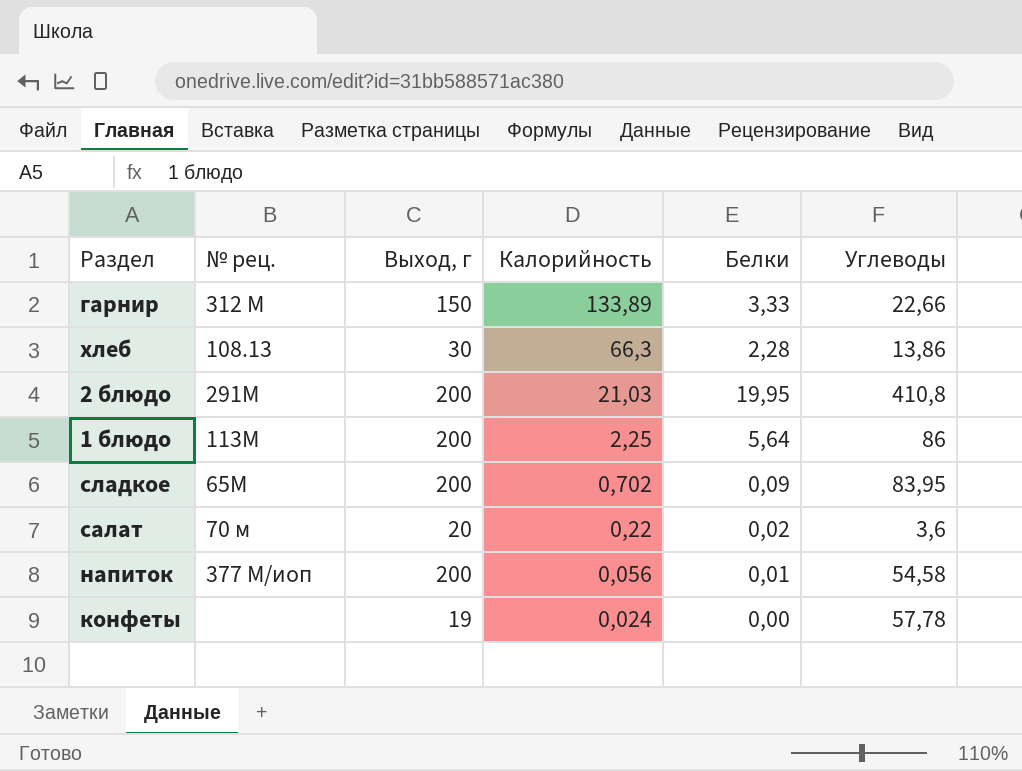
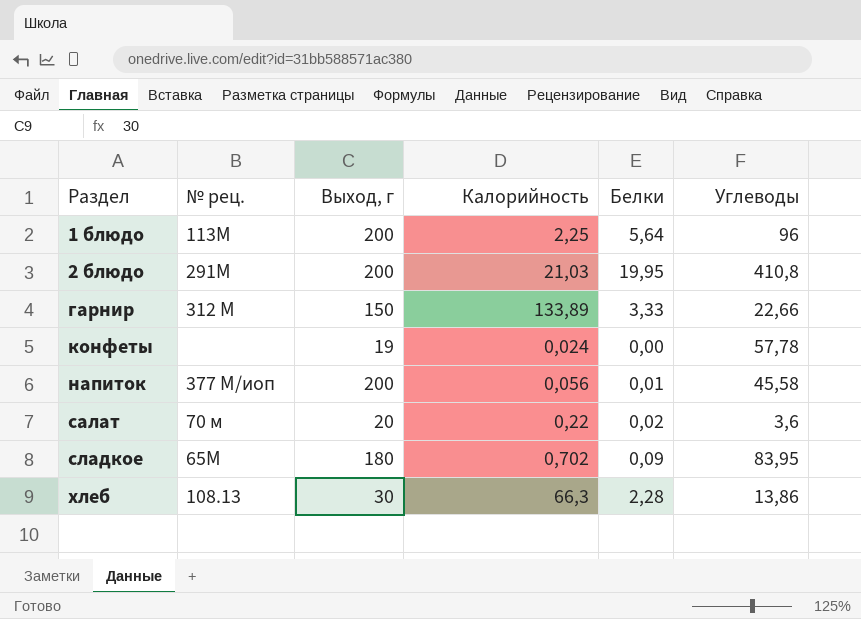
row order: Калорийность descending -> Раздел ascending
1 блюдо | Углеводы: 86 -> 96
напиток | Углеводы: 54,58 -> 45,58
сладкое | Выход, г: 200 -> 180

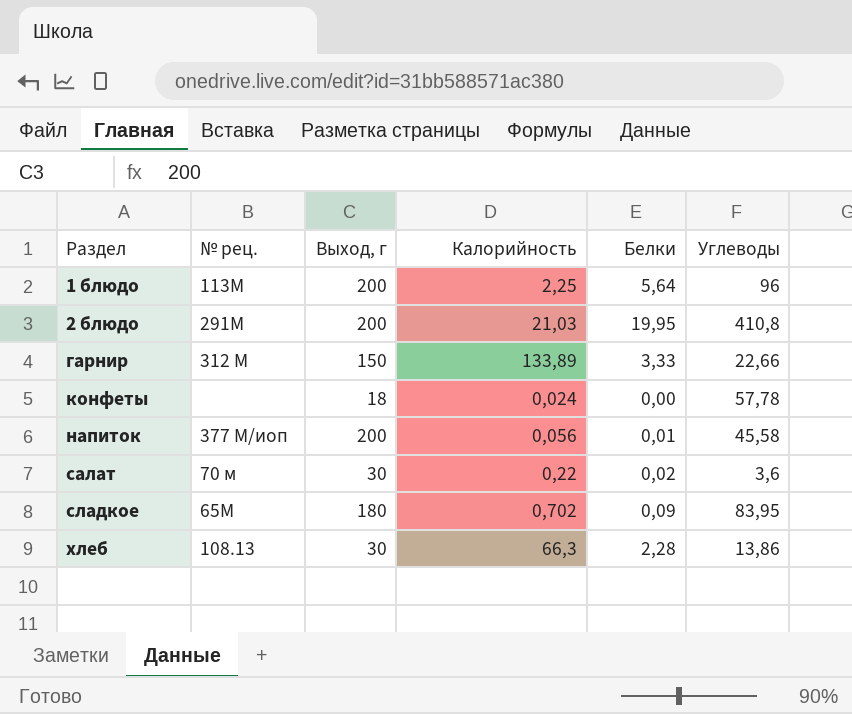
конфеты | Выход, г: 19 -> 18
салат | Выход, г: 20 -> 30

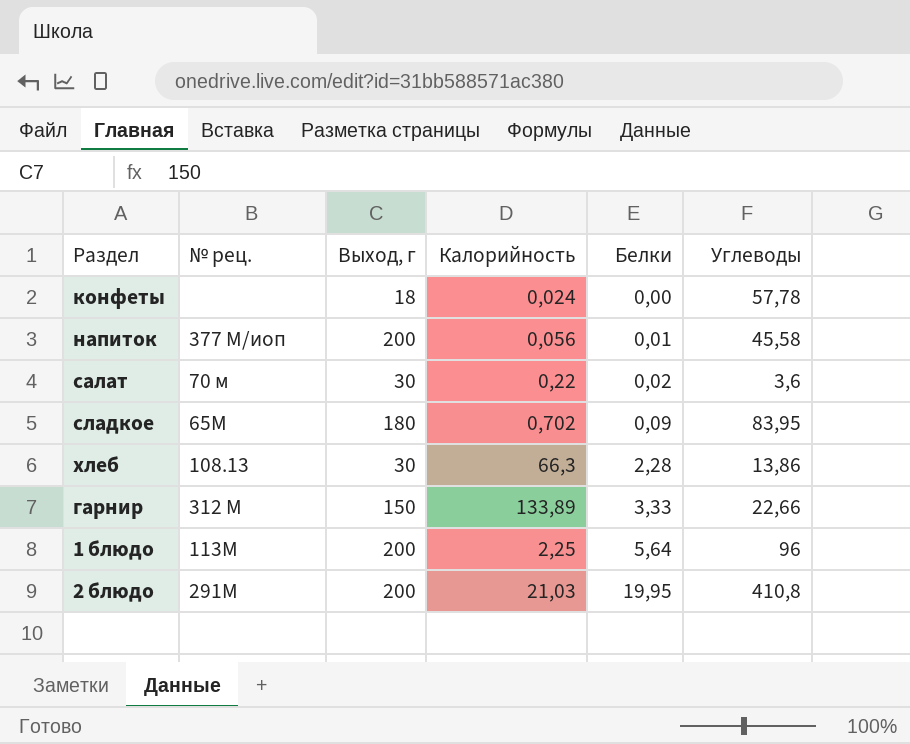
row order: Раздел ascending -> Белки ascending

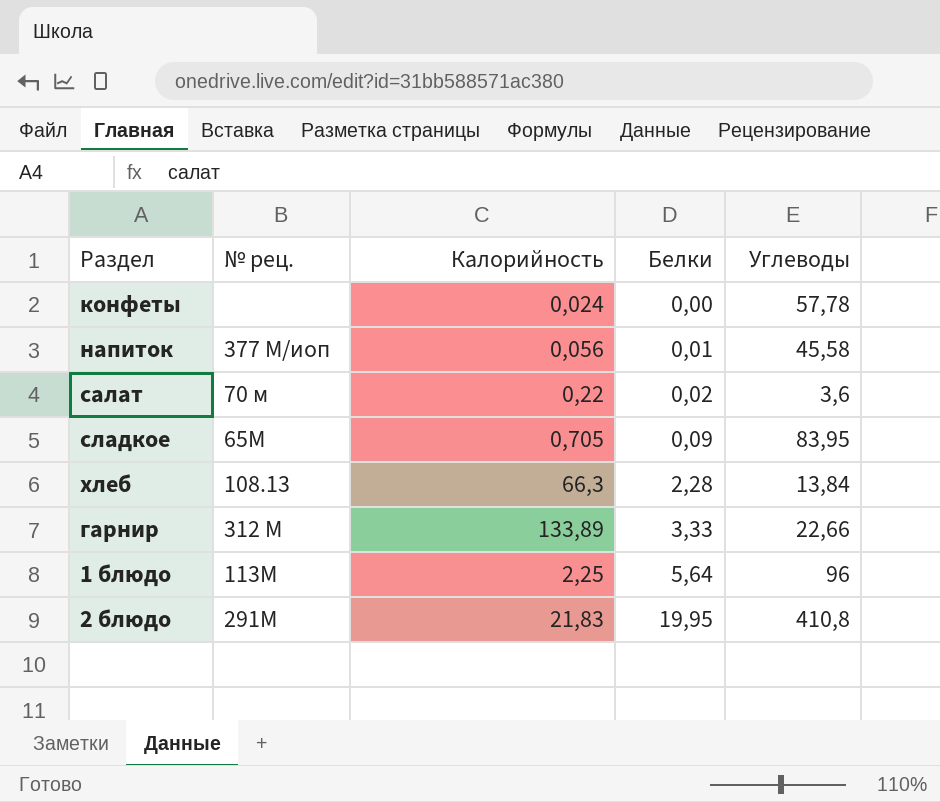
column Выход, г | position: 3 -> none
сладкое | Калорийность: 0,702 -> 0,705
хлеб | Углеводы: 13,86 -> 13,84
2 блюдо | Калорийность: 21,03 -> 21,83

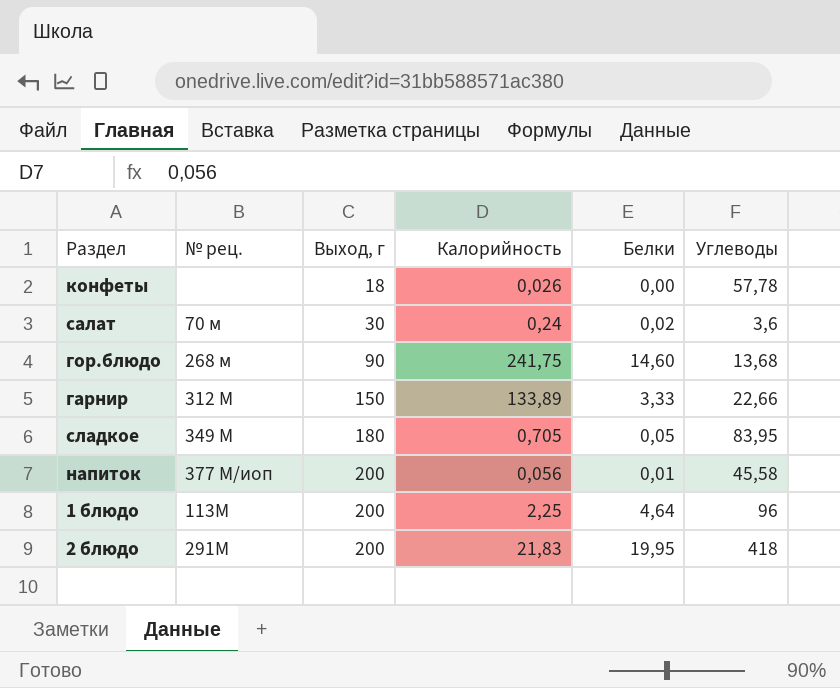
row order: Белки ascending -> Выход, г ascending
column Выход, г | position: none -> 3
row хлеб: 108.13 | 66,3 | 2,28 | 13,84 -> none
конфеты | Калорийность: 0,024 -> 0,026
салат | Калорийность: 0,22 -> 0,24
row гор.блюдо: none -> 268 м | 90 | 241,75 | 14,60 | 13,68
сладкое | № рец.: 65М -> 349 М
сладкое | Белки: 0,09 -> 0,05
1 блюдо | Белки: 5,64 -> 4,64
2 блюдо | Углеводы: 410,8 -> 418

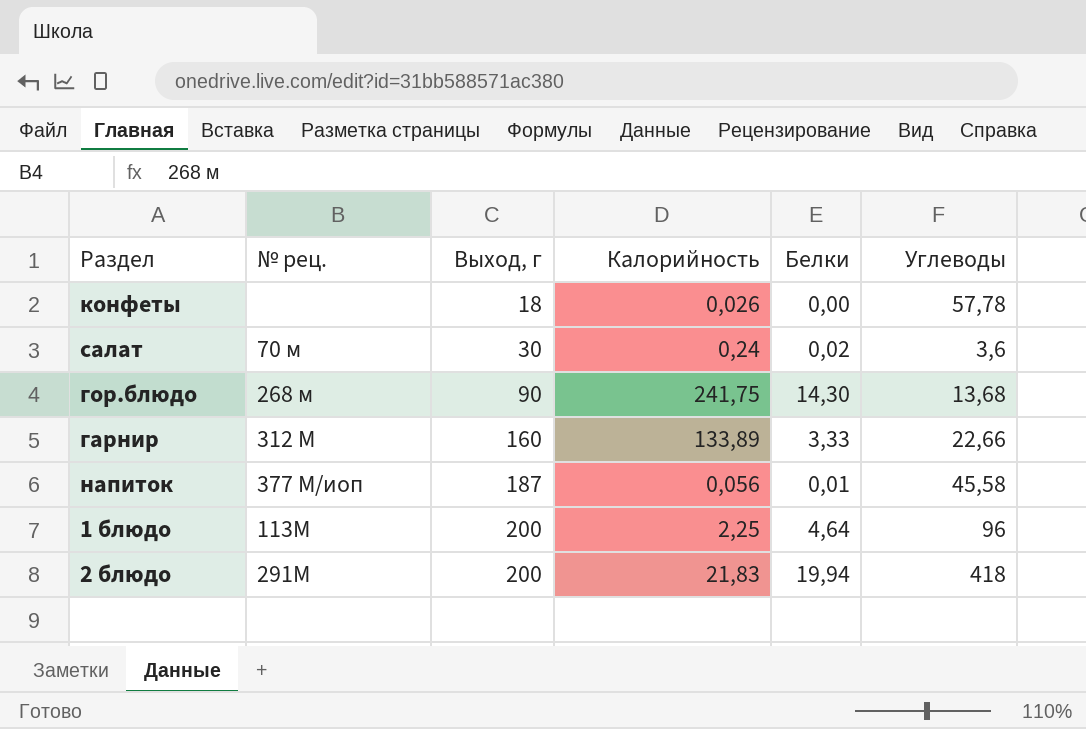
row сладкое: 349 М | 180 | 0,705 | 0,05 | 83,95 -> none
гор.блюдо | Белки: 14,60 -> 14,30
гарнир | Выход, г: 150 -> 160
напиток | Выход, г: 200 -> 187
2 блюдо | Белки: 19,95 -> 19,94

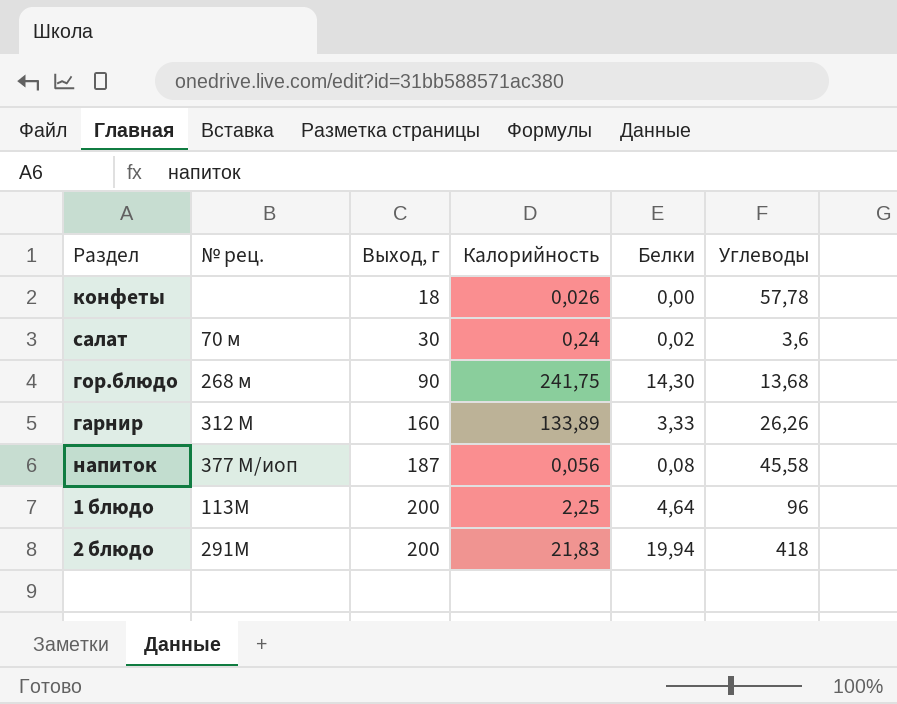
гарнир | Углеводы: 22,66 -> 26,26
напиток | Белки: 0,01 -> 0,08

